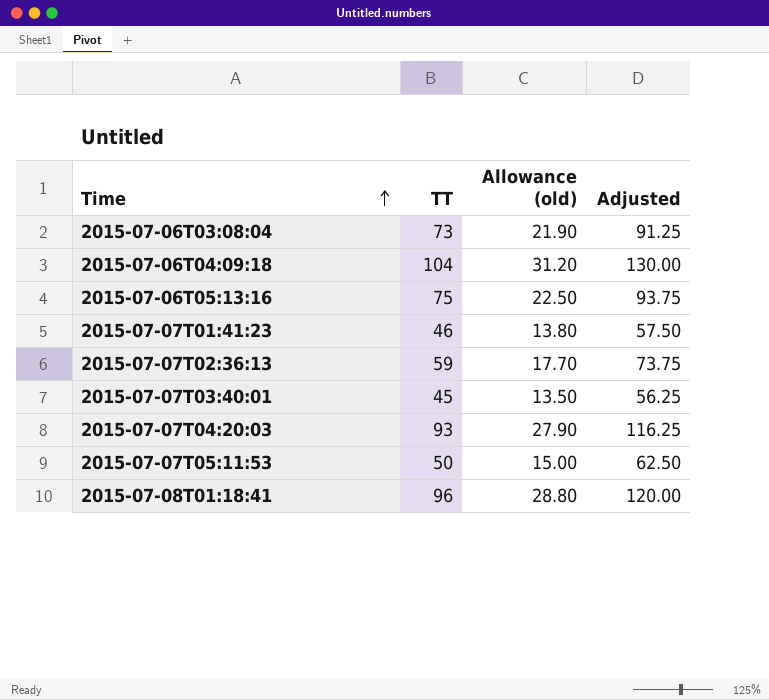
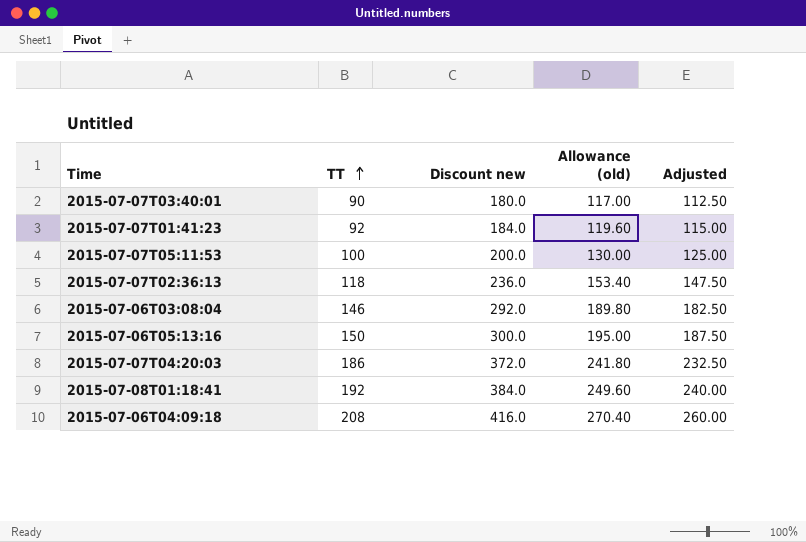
row order: Time ascending -> TT ascending
column Discount new | formula: none -> [TT] * 2
column Allowance (old) | formula: [TT] * 0.3 -> [TT] * 1.3
2015-07-07T03:40:01 | TT: 45 -> 90
2015-07-07T03:40:01 | Adjusted: 56.25 -> 112.50
2015-07-07T01:41:23 | TT: 46 -> 92
2015-07-07T01:41:23 | Adjusted: 57.50 -> 115.00
2015-07-07T05:11:53 | TT: 50 -> 100
2015-07-07T05:11:53 | Adjusted: 62.50 -> 125.00
2015-07-07T02:36:13 | TT: 59 -> 118
2015-07-07T02:36:13 | Adjusted: 73.75 -> 147.50
2015-07-06T03:08:04 | TT: 73 -> 146
2015-07-06T03:08:04 | Adjusted: 91.25 -> 182.50
2015-07-06T05:13:16 | TT: 75 -> 150
2015-07-06T05:13:16 | Adjusted: 93.75 -> 187.50
2015-07-07T04:20:03 | TT: 93 -> 186
2015-07-07T04:20:03 | Adjusted: 116.25 -> 232.50
2015-07-08T01:18:41 | TT: 96 -> 192
2015-07-08T01:18:41 | Adjusted: 120.00 -> 240.00
2015-07-06T04:09:18 | TT: 104 -> 208
2015-07-06T04:09:18 | Adjusted: 130.00 -> 260.00

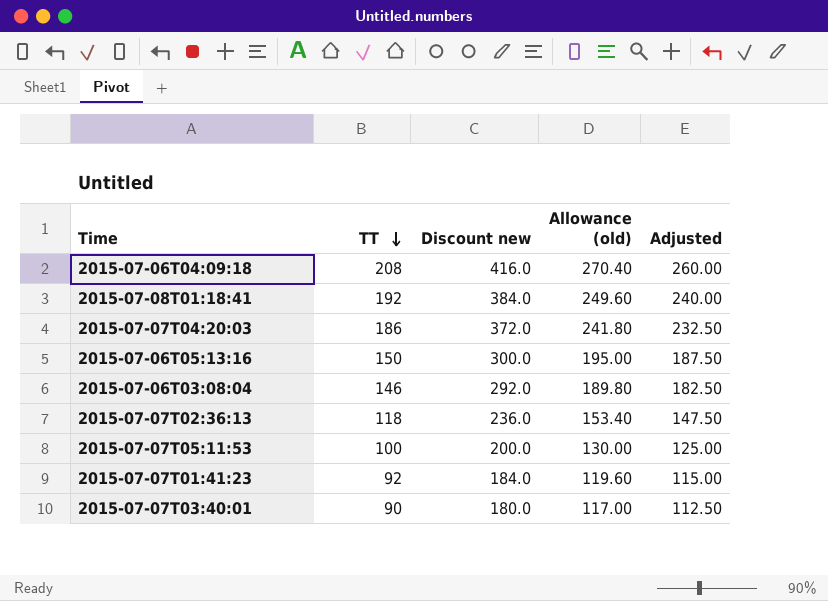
row order: TT ascending -> TT descending

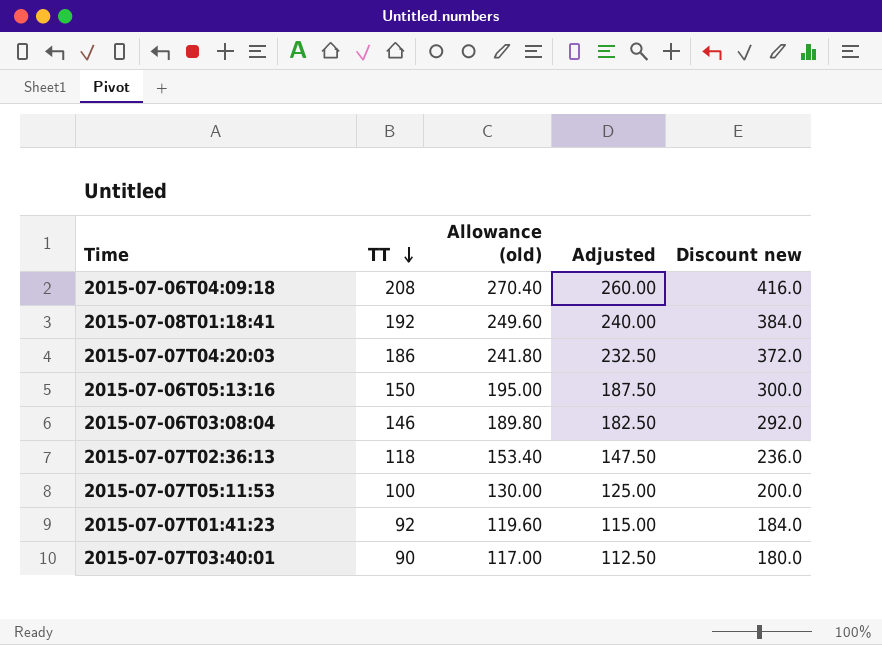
column Discount new | position: 3 -> 5

